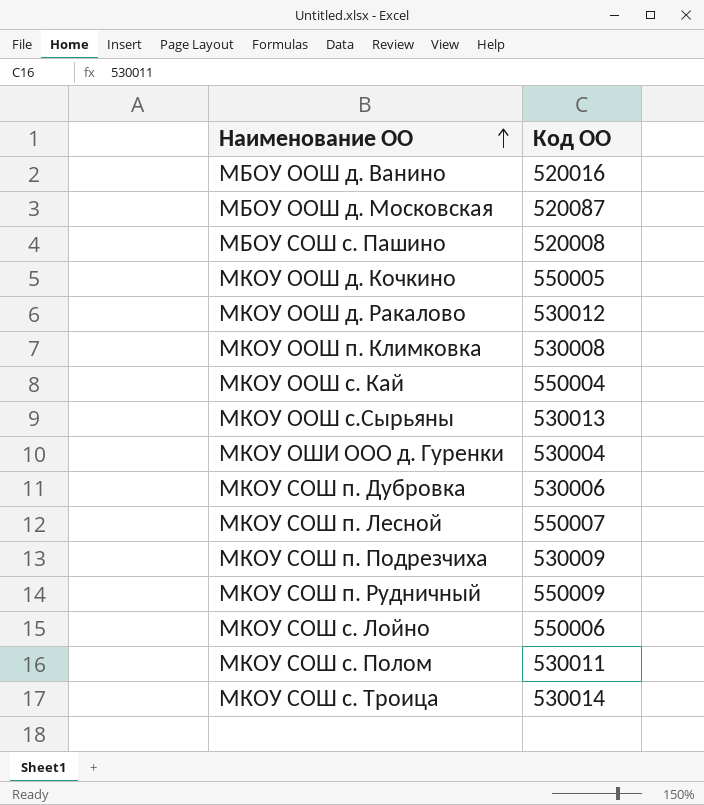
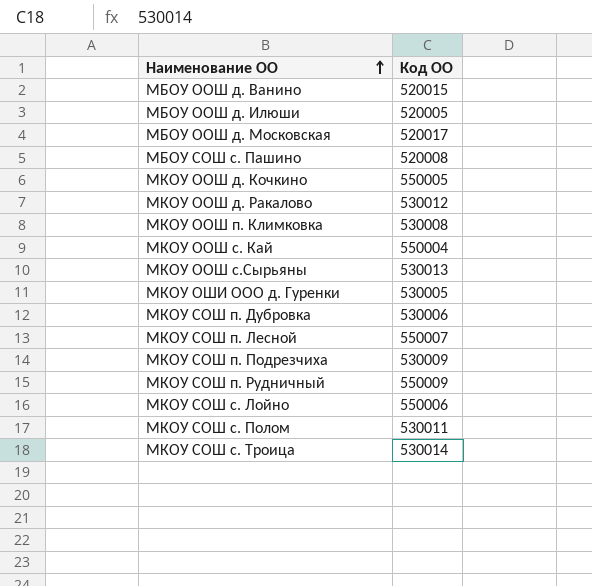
МБОУ ООШ д. Ванино | Код ОО: 520016 -> 520015
row МБОУ ООШ д. Илюши: none -> 520005
МБОУ ООШ д. Московская | Код ОО: 520087 -> 520017
МКОУ ОШИ ООО д. Гуренки | Код ОО: 530004 -> 530005

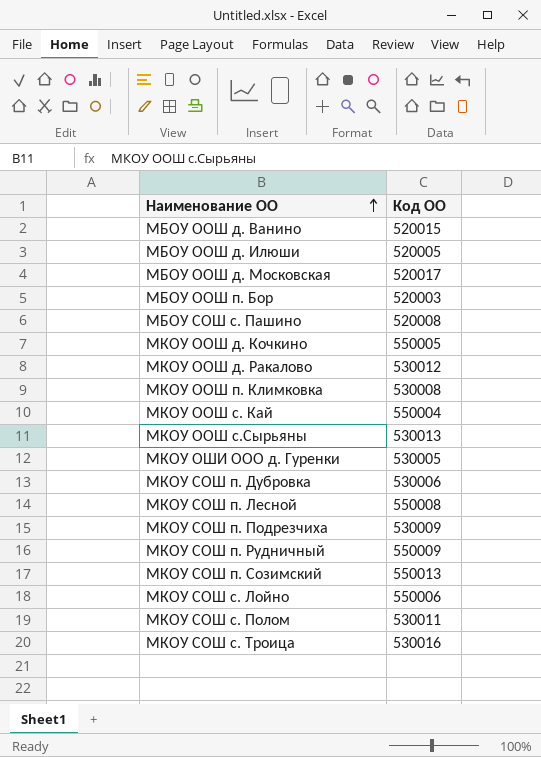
row МБОУ ООШ п. Бор: none -> 520003
МКОУ СОШ п. Лесной | Код ОО: 550007 -> 550008
row МКОУ СОШ п. Созимский: none -> 550013
МКОУ СОШ с. Троица | Код ОО: 530014 -> 530016

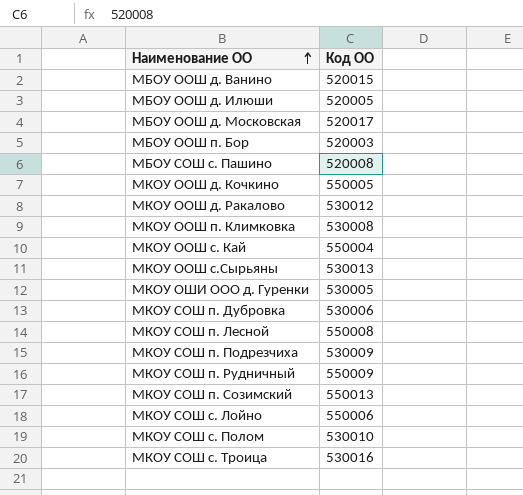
МКОУ СОШ с. Полом | Код ОО: 530011 -> 530010

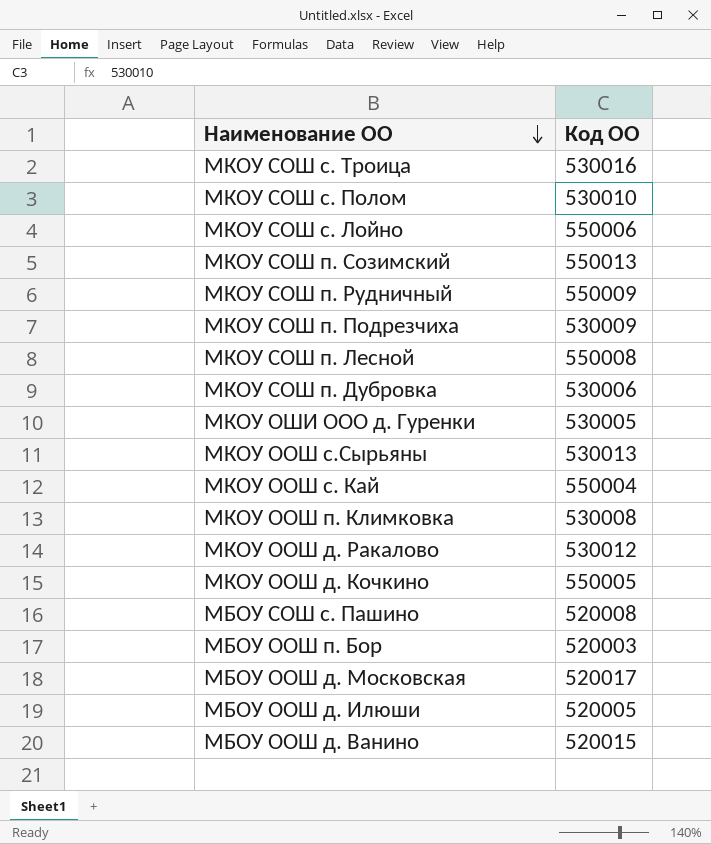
row order: Наименование ОО ascending -> Наименование ОО descending

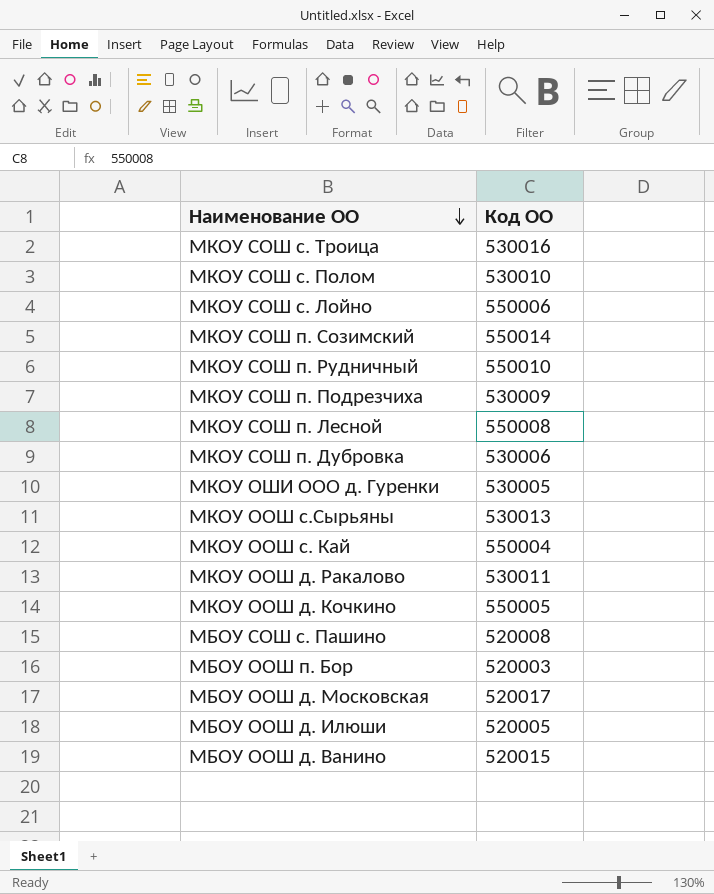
row МКОУ ООШ п. Климковка: 530008 -> none
МКОУ СОШ п. Созимский | Код ОО: 550013 -> 550014
МКОУ СОШ п. Рудничный | Код ОО: 550009 -> 550010
МКОУ ООШ д. Ракалово | Код ОО: 530012 -> 530011

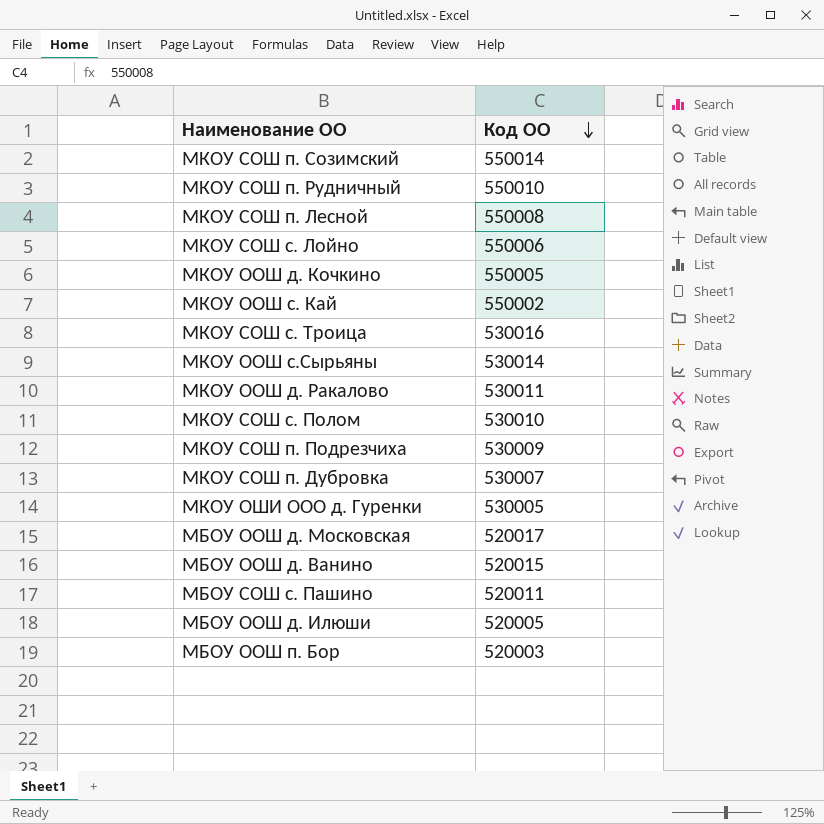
row order: Наименование ОО descending -> Код ОО descending
МКОУ ООШ с. Кай | Код ОО: 550004 -> 550002
МКОУ ООШ с.Сырьяны | Код ОО: 530013 -> 530014
МКОУ СОШ п. Дубровка | Код ОО: 530006 -> 530007
МБОУ СОШ с. Пашино | Код ОО: 520008 -> 520011

